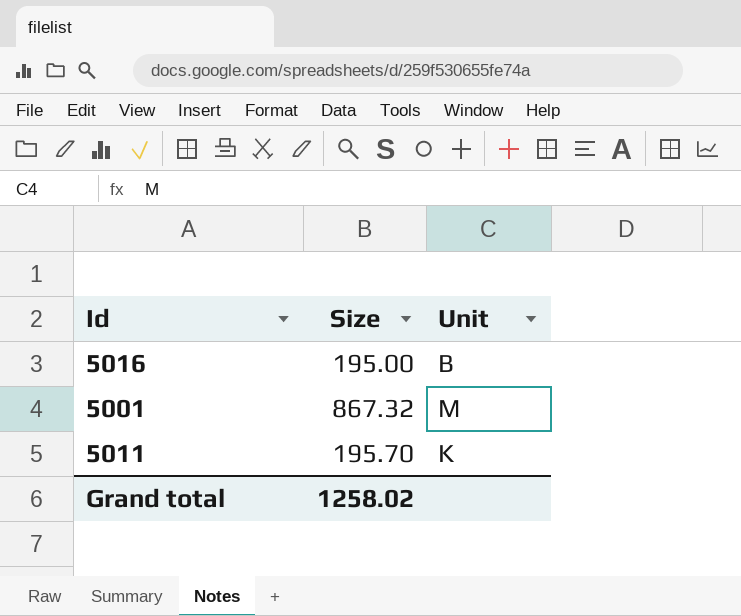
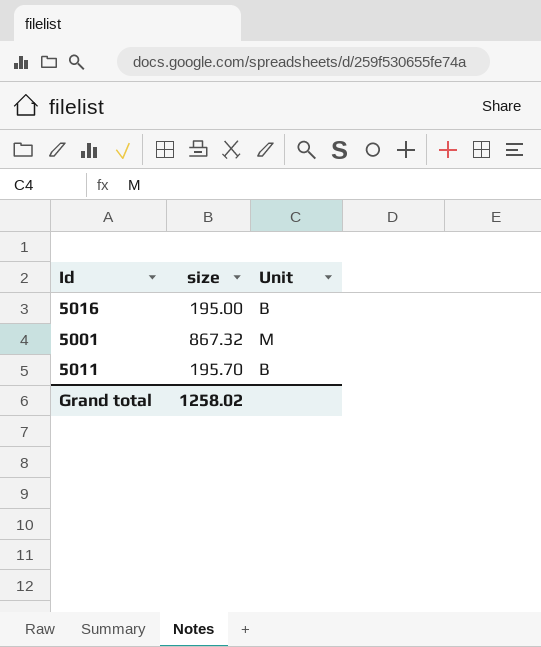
column name: Size -> size
5011 | Unit: K -> B

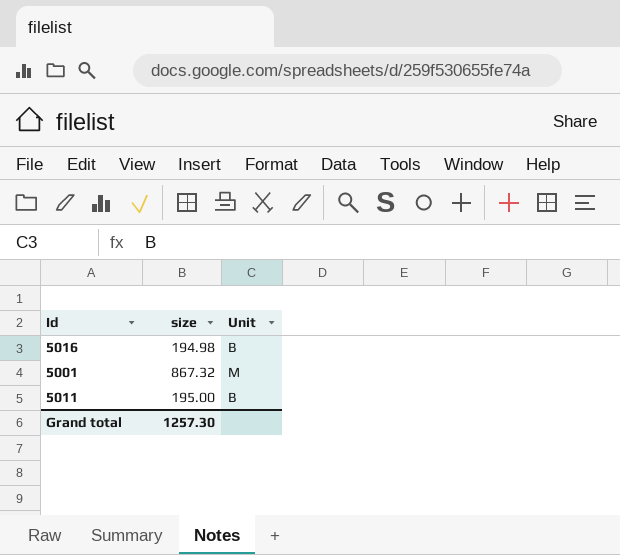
5016 | size: 195.00 -> 194.98
5011 | size: 195.70 -> 195.00
Grand total | size: 1258.02 -> 1257.30

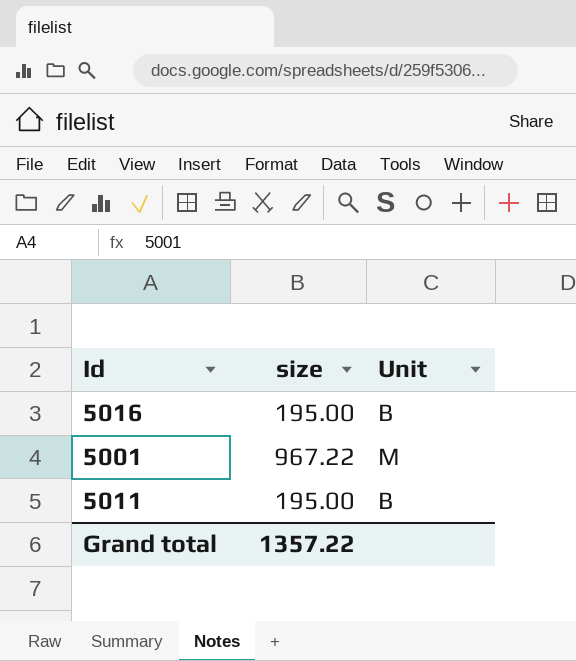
5016 | size: 194.98 -> 195.00
5001 | size: 867.32 -> 967.22
Grand total | size: 1257.30 -> 1357.22

